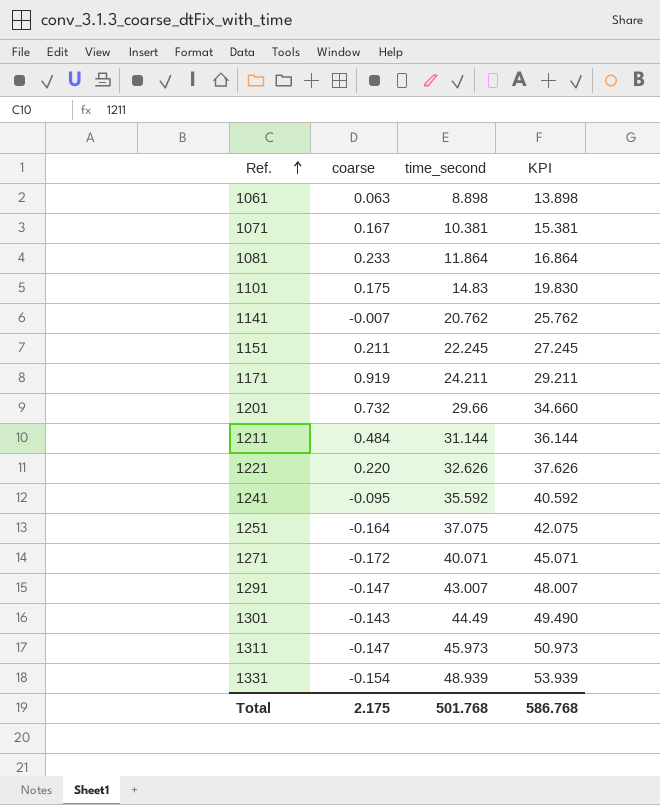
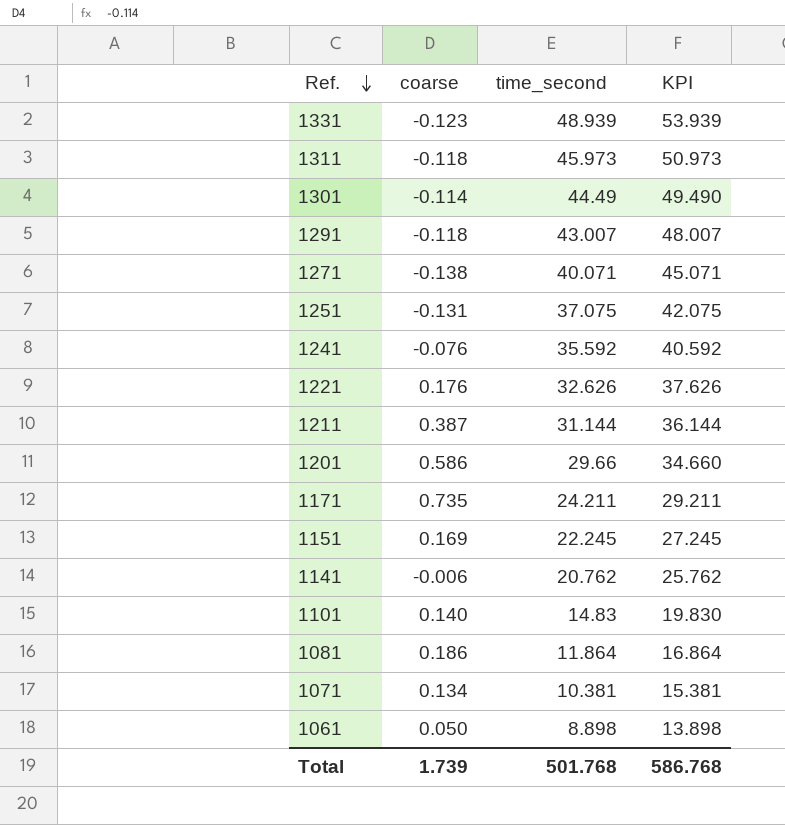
row order: Ref. ascending -> Ref. descending
1331 | coarse: -0.154 -> -0.123
1311 | coarse: -0.147 -> -0.118
1301 | coarse: -0.143 -> -0.114
1291 | coarse: -0.147 -> -0.118
1271 | coarse: -0.172 -> -0.138
1251 | coarse: -0.164 -> -0.131
1241 | coarse: -0.095 -> -0.076
1221 | coarse: 0.220 -> 0.176
1211 | coarse: 0.484 -> 0.387
1201 | coarse: 0.732 -> 0.586
1171 | coarse: 0.919 -> 0.735
1151 | coarse: 0.211 -> 0.169
1141 | coarse: -0.007 -> -0.006
1101 | coarse: 0.175 -> 0.140
1081 | coarse: 0.233 -> 0.186
1071 | coarse: 0.167 -> 0.134
1061 | coarse: 0.063 -> 0.050
Total | coarse: 2.175 -> 1.739

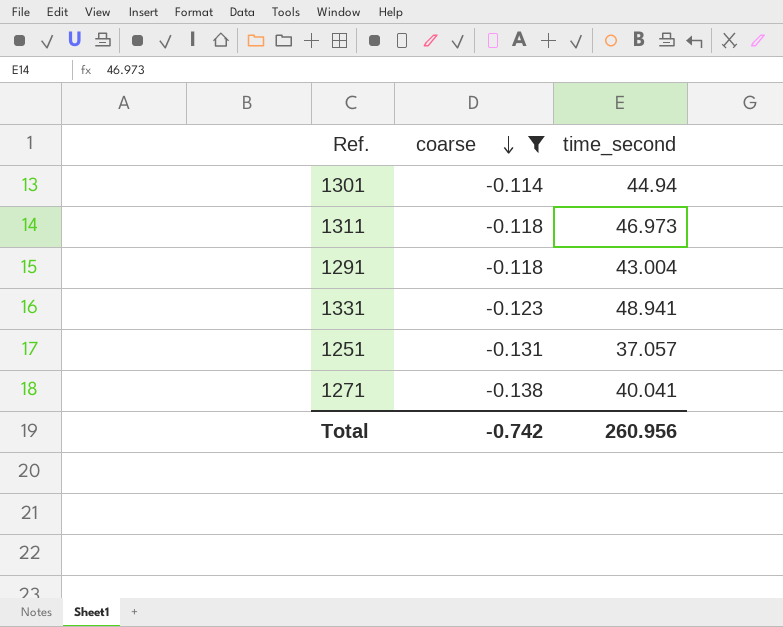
filter: none -> coarse <= -0.114
row order: Ref. descending -> coarse descending
column KPI | formula: [time_second] + 5 -> none
1301 | time_second: 44.49 -> 44.94
1311 | time_second: 45.973 -> 46.973
1291 | time_second: 43.007 -> 43.004
1331 | time_second: 48.939 -> 48.941
1251 | time_second: 37.075 -> 37.057
1271 | time_second: 40.071 -> 40.041
Total | coarse: 1.739 -> -0.742
Total | time_second: 501.768 -> 260.956

